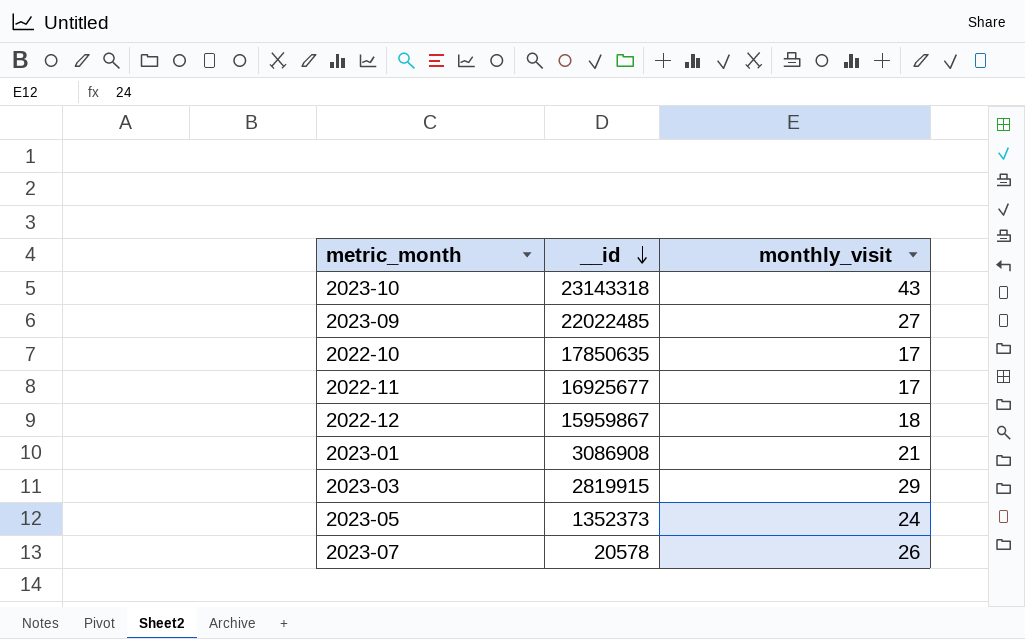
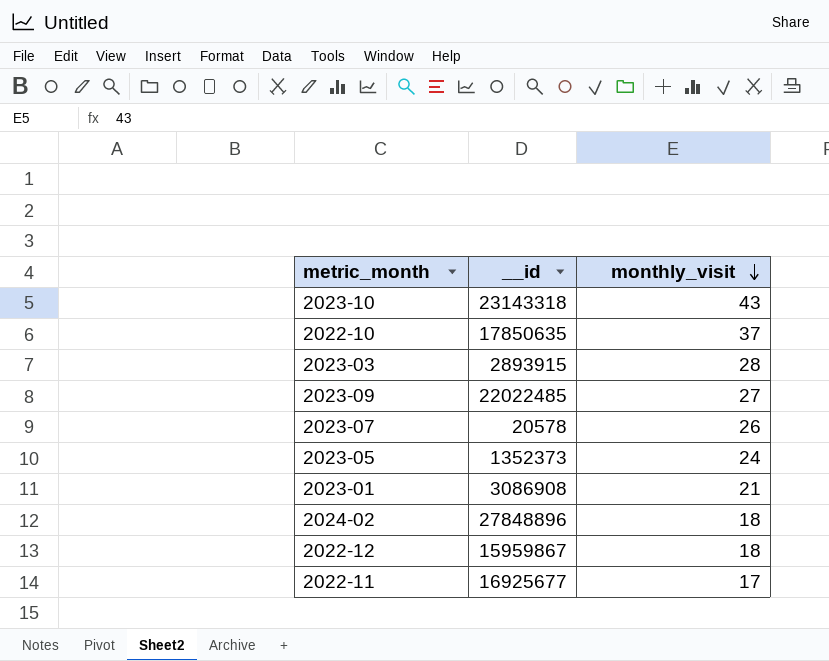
row order: __id descending -> monthly_visit descending
2022-10 | monthly_visit: 17 -> 37
2023-03 | __id: 2819915 -> 2893915
2023-03 | monthly_visit: 29 -> 28
row 2024-02: none -> 27848896 | 18

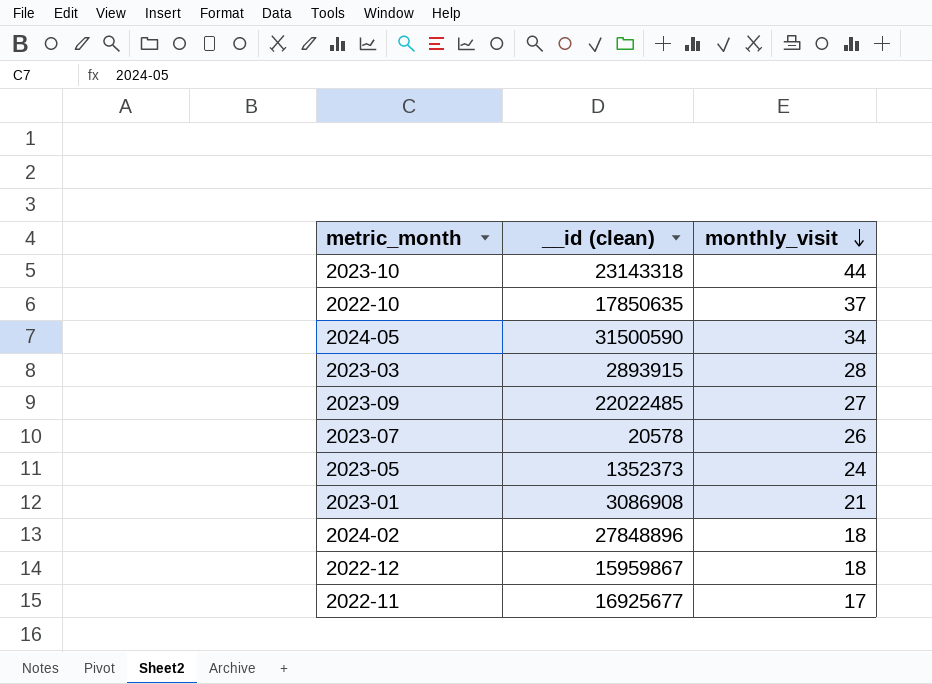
column name: __id -> __id (clean)
2023-10 | monthly_visit: 43 -> 44
row 2024-05: none -> 31500590 | 34

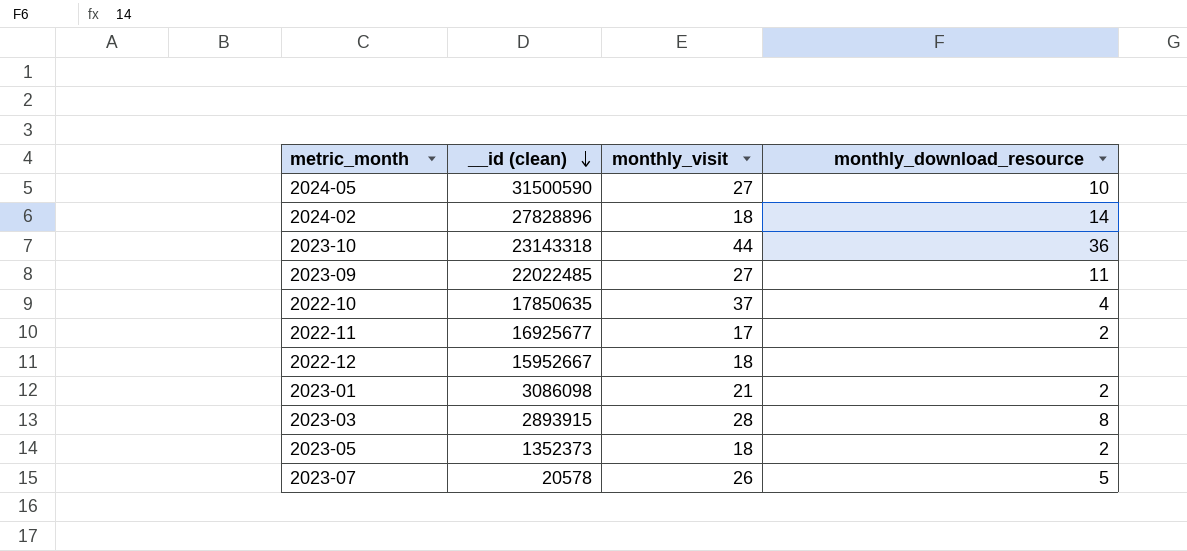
row order: monthly_visit descending -> __id (clean) descending
column monthly_download_resource | position: none -> 4
2024-05 | monthly_visit: 34 -> 27
2024-02 | __id (clean): 27848896 -> 27828896
2022-12 | __id (clean): 15959867 -> 15952667
2023-01 | __id (clean): 3086908 -> 3086098
2023-05 | monthly_visit: 24 -> 18

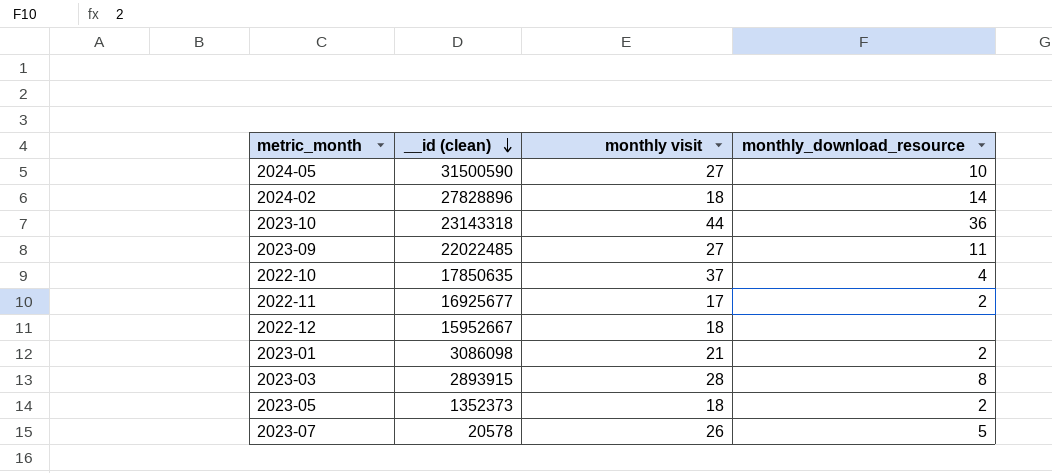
column name: monthly_visit -> monthly visit

